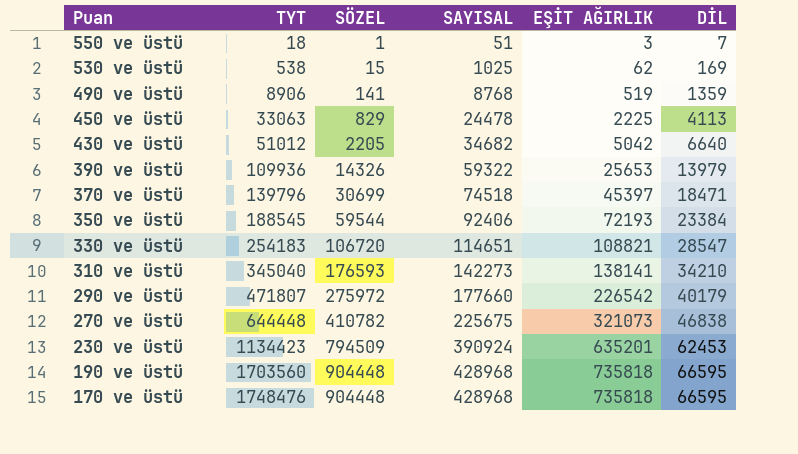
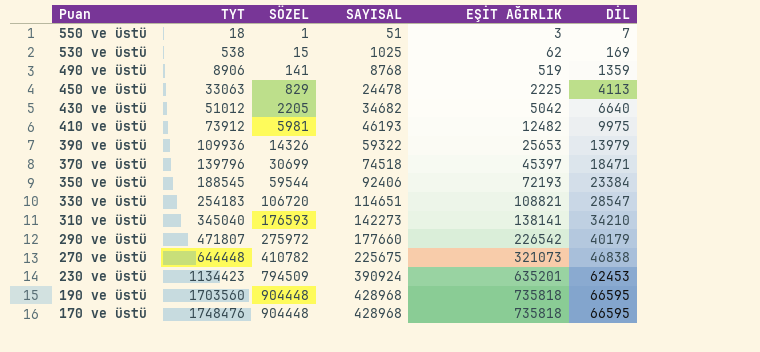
row 410 ve üstü: none -> 73912 | 5981 | 46193 | 12482 | 9975

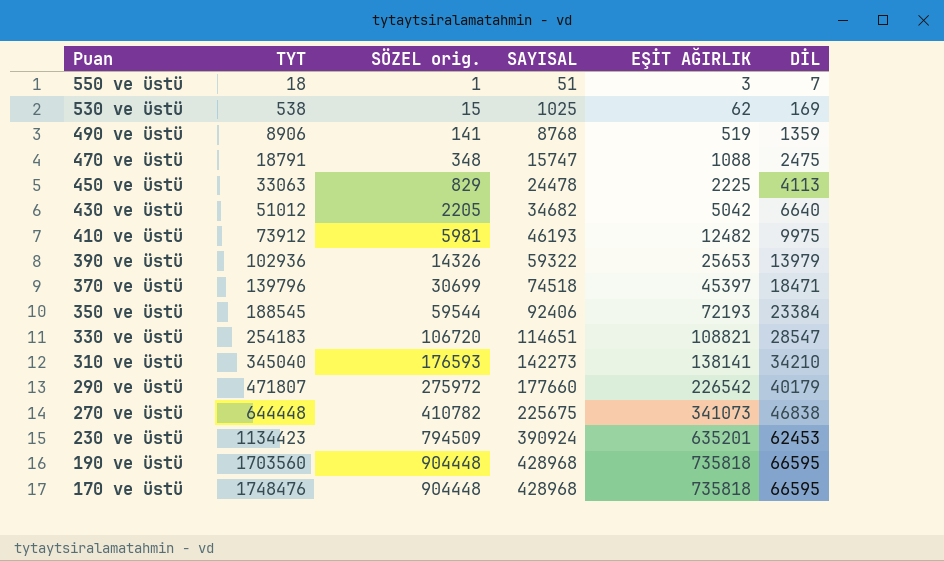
column name: SÖZEL -> SÖZEL orig.
row 470 ve üstü: none -> 18791 | 348 | 15747 | 1088 | 2475
390 ve üstü | TYT: 109936 -> 102936
270 ve üstü | EŞİT AĞIRLIK: 321073 -> 341073

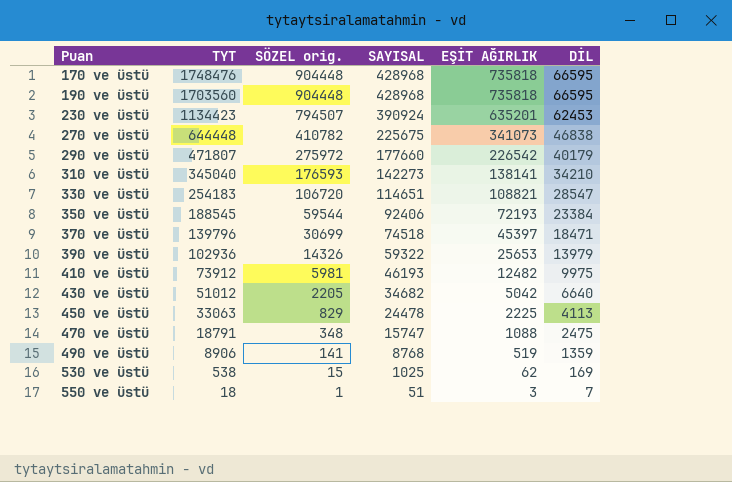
row order: Puan descending -> Puan ascending
230 ve üstü | SÖZEL orig.: 794509 -> 794507

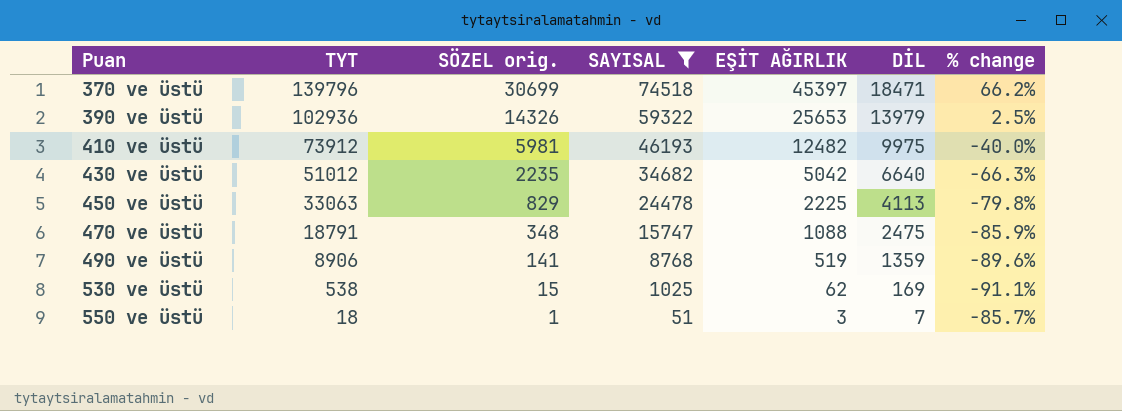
filter: none -> SAYISAL <= 74518
column % change | formula: none -> ([SÖZEL orig.] - [DİL]) / [DİL]
430 ve üstü | SÖZEL orig.: 2205 -> 2235

